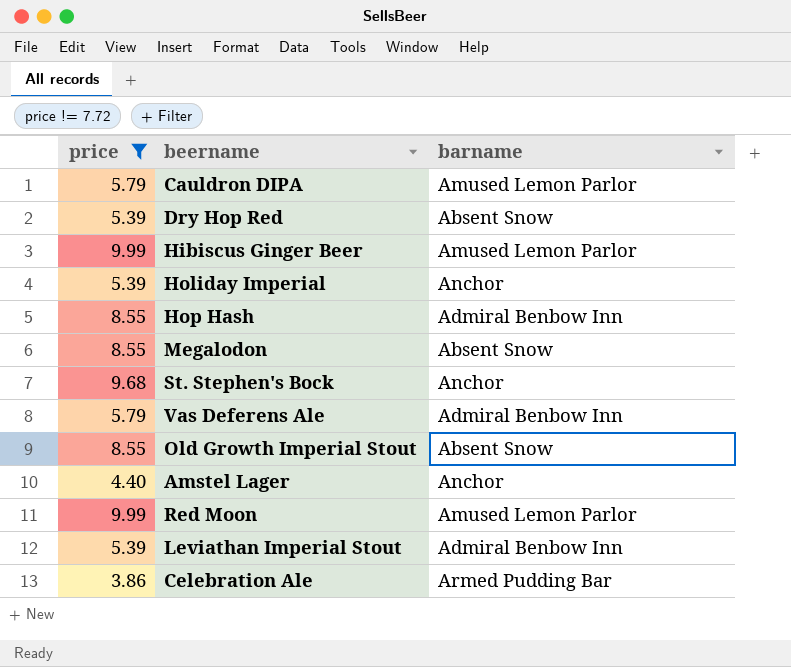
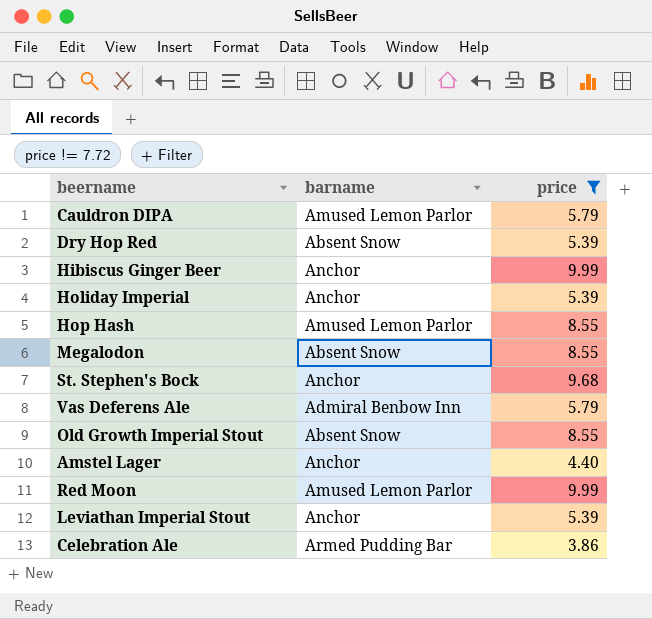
column price | position: 1 -> 3
Hibiscus Ginger Beer | barname: Amused Lemon Parlor -> Anchor
Hop Hash | barname: Admiral Benbow Inn -> Amused Lemon Parlor
Leviathan Imperial Stout | barname: Admiral Benbow Inn -> Anchor

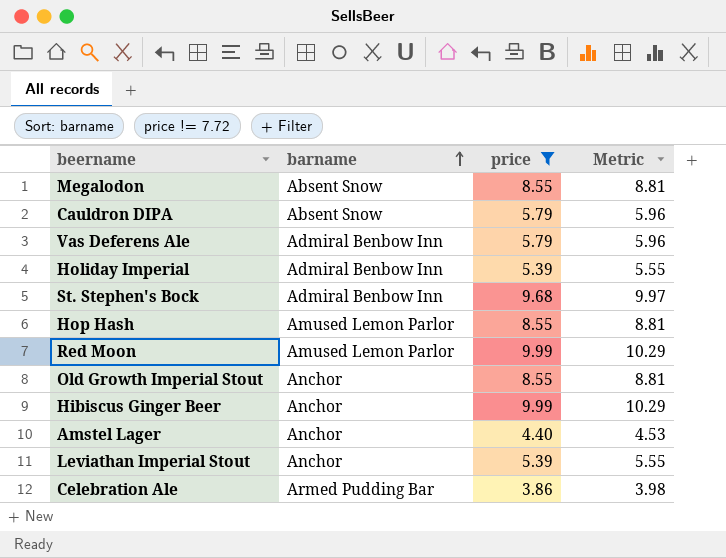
row order: none -> barname ascending
column Metric | formula: none -> [price] * 1.03
row Dry Hop Red: Absent Snow | 5.39 -> none
Cauldron DIPA | barname: Amused Lemon Parlor -> Absent Snow
Holiday Imperial | barname: Anchor -> Admiral Benbow Inn
St. Stephen's Bock | barname: Anchor -> Admiral Benbow Inn
Old Growth Imperial Stout | barname: Absent Snow -> Anchor

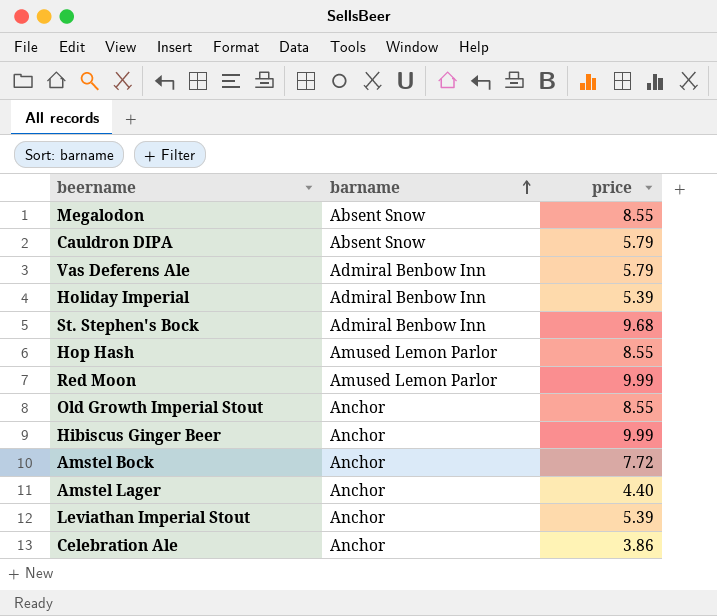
filter: price != 7.72 -> none
column Metric | formula: [price] * 1.03 -> none
Celebration Ale | barname: Armed Pudding Bar -> Anchor

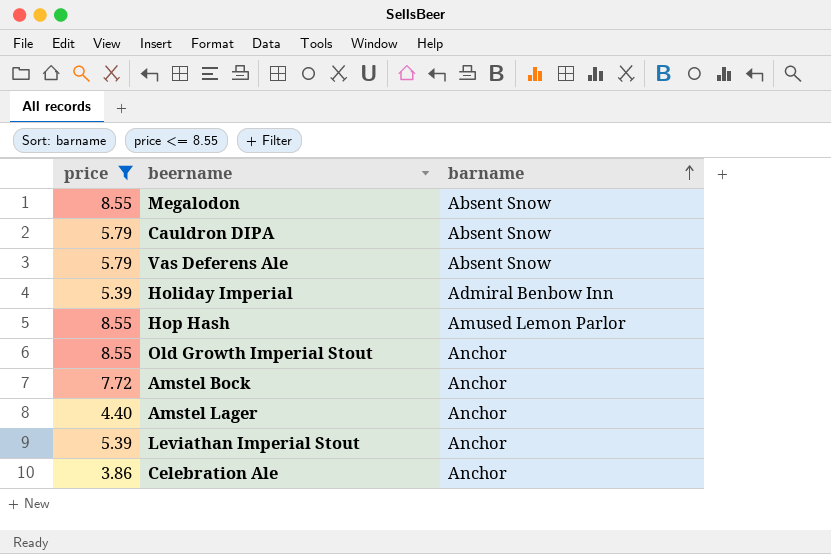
filter: none -> price <= 8.55
column price | position: 3 -> 1
Vas Deferens Ale | barname: Admiral Benbow Inn -> Absent Snow

